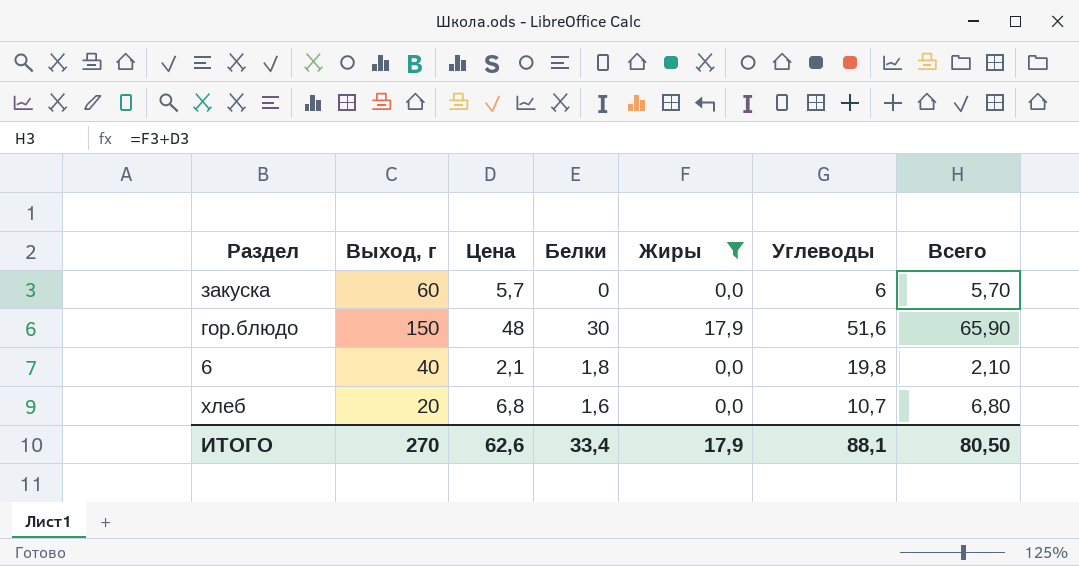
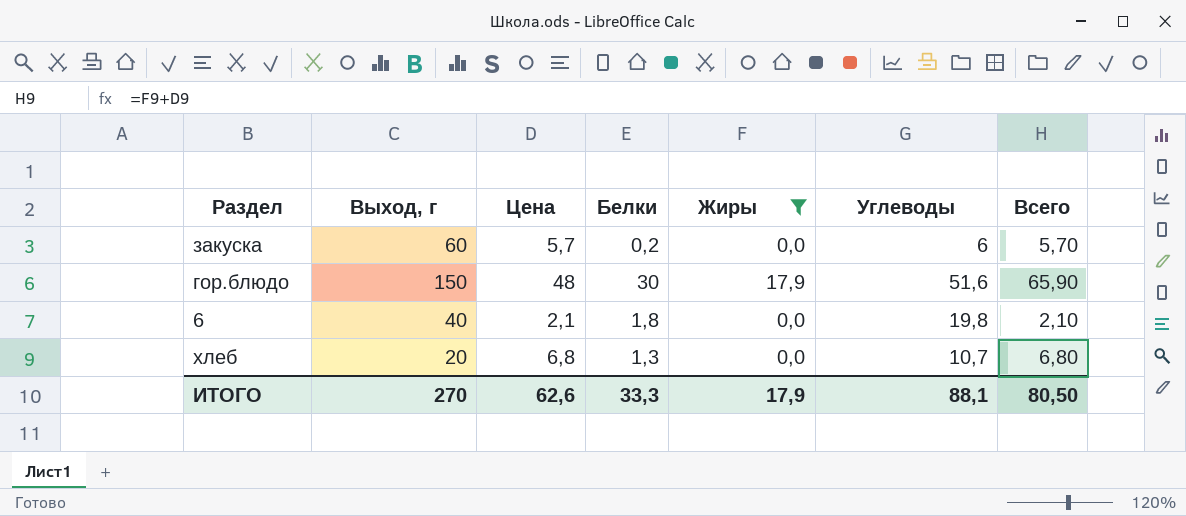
закуска | Белки: 0 -> 0,2
хлеб | Белки: 1,6 -> 1,3
ИТОГО | Белки: 33,4 -> 33,3

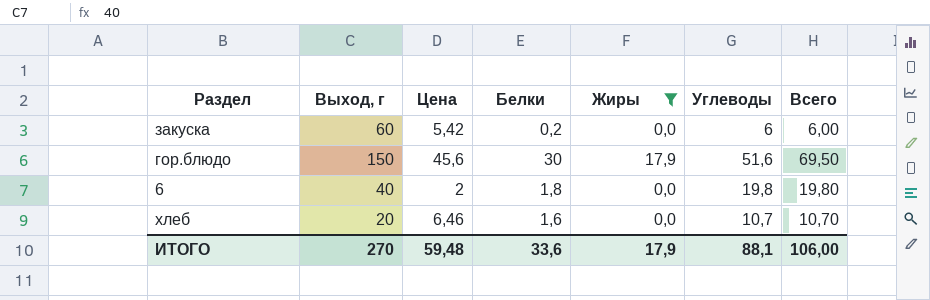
column Всего | formula: [Цена] + [Жиры] -> [Жиры] + [Углеводы]
закуска | Цена: 5,7 -> 5,42
гор.блюдо | Цена: 48 -> 45,6
6 | Цена: 2,1 -> 2
хлеб | Цена: 6,8 -> 6,46
хлеб | Белки: 1,3 -> 1,6
ИТОГО | Цена: 62,6 -> 59,48
ИТОГО | Белки: 33,3 -> 33,6
ИТОГО | Всего: 80,50 -> 106,00

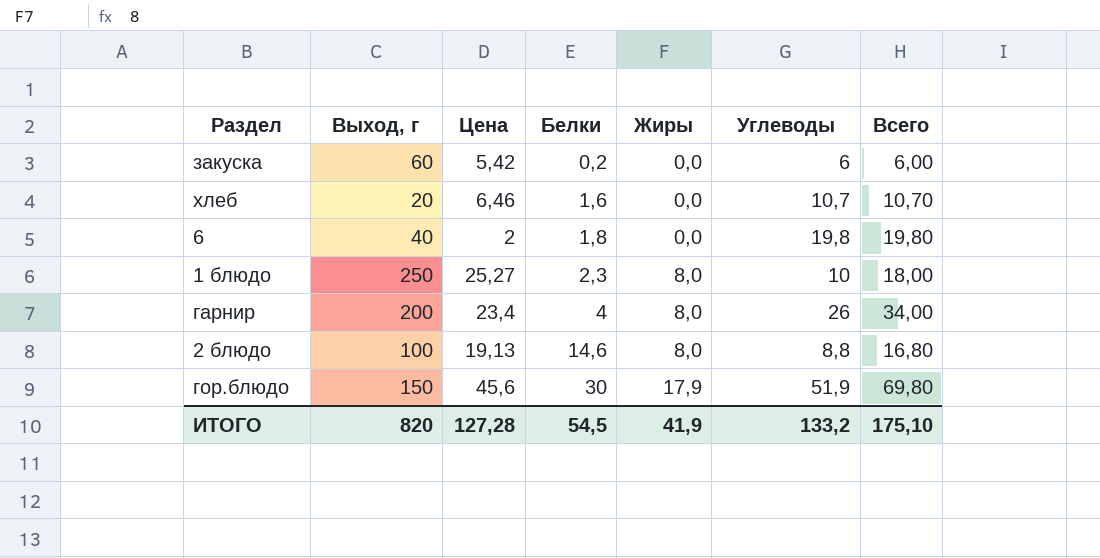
filter: Жиры != 8,0 -> none
row order: none -> Белки ascending
гор.блюдо | Углеводы: 51,6 -> 51,9
гор.блюдо | Всего: 69,50 -> 69,80
ИТОГО | Выход, г: 270 -> 820
ИТОГО | Цена: 59,48 -> 127,28
ИТОГО | Белки: 33,6 -> 54,5
ИТОГО | Жиры: 17,9 -> 41,9
ИТОГО | Углеводы: 88,1 -> 133,2
ИТОГО | Всего: 106,00 -> 175,10

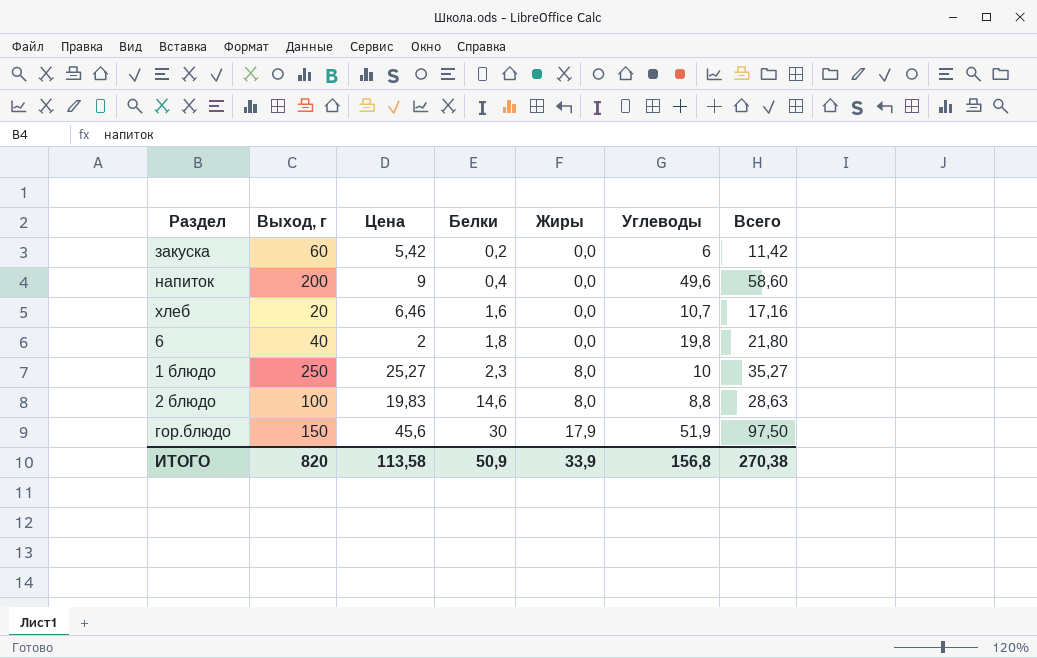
column Всего | formula: [Жиры] + [Углеводы] -> [Цена] + [Углеводы]
row гарнир: 200 | 23,4 | 4 | 8,0 | 26 | 34,00 -> none
row напиток: none -> 200 | 9 | 0,4 | 0,0 | 49,6 | 58,60
2 блюдо | Цена: 19,13 -> 19,83
ИТОГО | Цена: 127,28 -> 113,58
ИТОГО | Белки: 54,5 -> 50,9
ИТОГО | Жиры: 41,9 -> 33,9
ИТОГО | Углеводы: 133,2 -> 156,8
ИТОГО | Всего: 175,10 -> 270,38

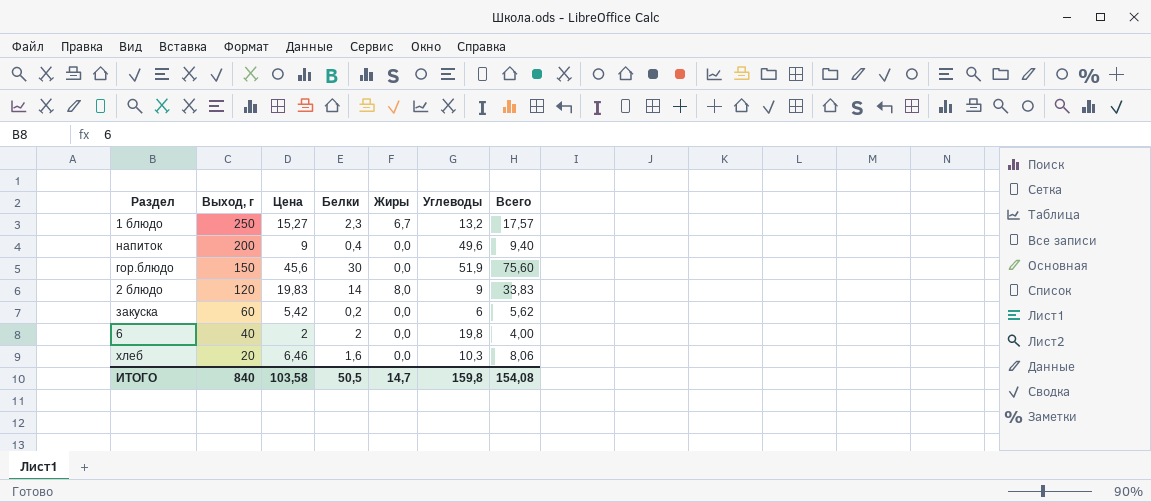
row order: Белки ascending -> Выход, г descending
column Всего | formula: [Цена] + [Углеводы] -> [Цена] + [Белки]
1 блюдо | Цена: 25,27 -> 15,27
1 блюдо | Жиры: 8,0 -> 6,7
1 блюдо | Углеводы: 10 -> 13,2
гор.блюдо | Жиры: 17,9 -> 0,0
2 блюдо | Выход, г: 100 -> 120
2 блюдо | Белки: 14,6 -> 14
2 блюдо | Углеводы: 8,8 -> 9
6 | Белки: 1,8 -> 2
хлеб | Углеводы: 10,7 -> 10,3
ИТОГО | Выход, г: 820 -> 840
ИТОГО | Цена: 113,58 -> 103,58
ИТОГО | Белки: 50,9 -> 50,5
ИТОГО | Жиры: 33,9 -> 14,7
ИТОГО | Углеводы: 156,8 -> 159,8
ИТОГО | Всего: 270,38 -> 154,08

